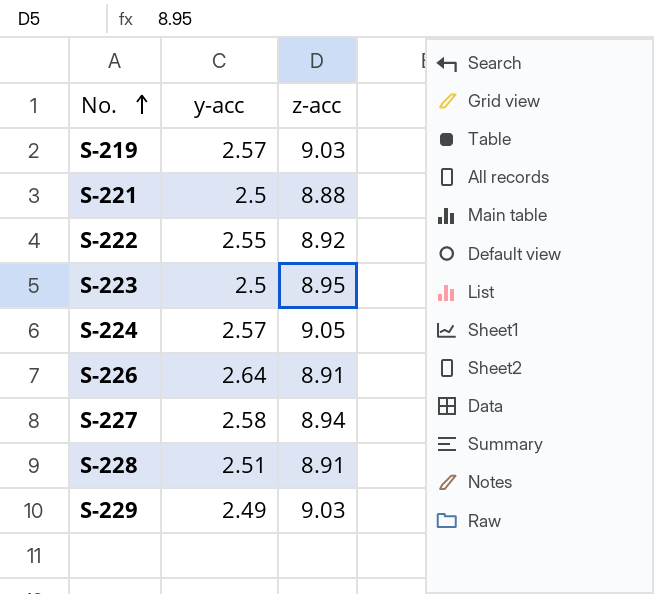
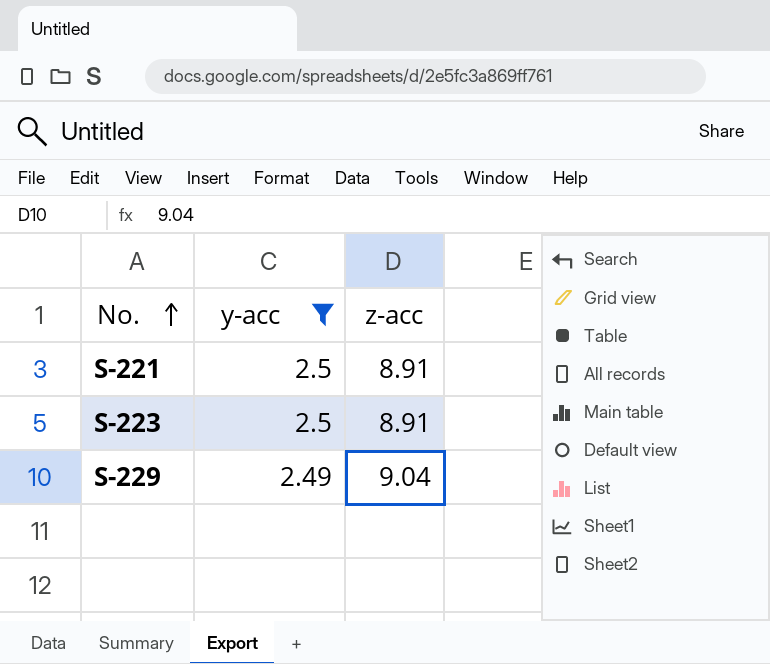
filter: none -> y-acc <= 2.5
S-221 | z-acc: 8.88 -> 8.91
S-223 | z-acc: 8.95 -> 8.91
S-229 | z-acc: 9.03 -> 9.04

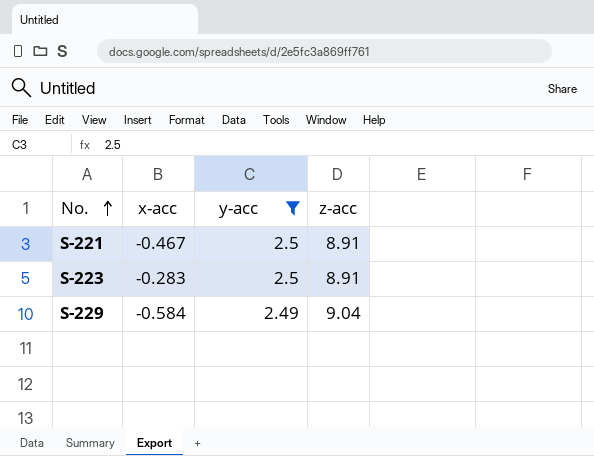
column x-acc | position: none -> 2

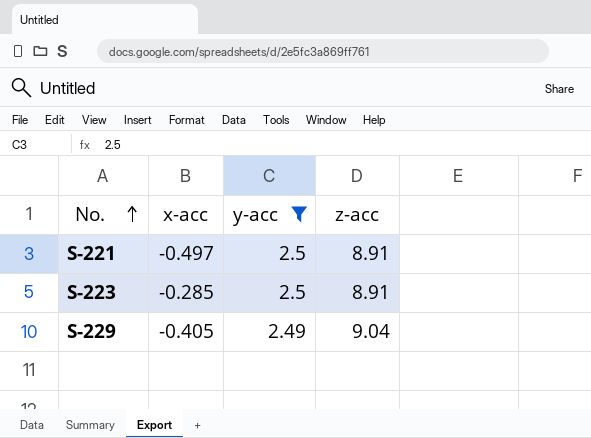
S-221 | x-acc: -0.467 -> -0.497
S-223 | x-acc: -0.283 -> -0.285
S-229 | x-acc: -0.584 -> -0.405

